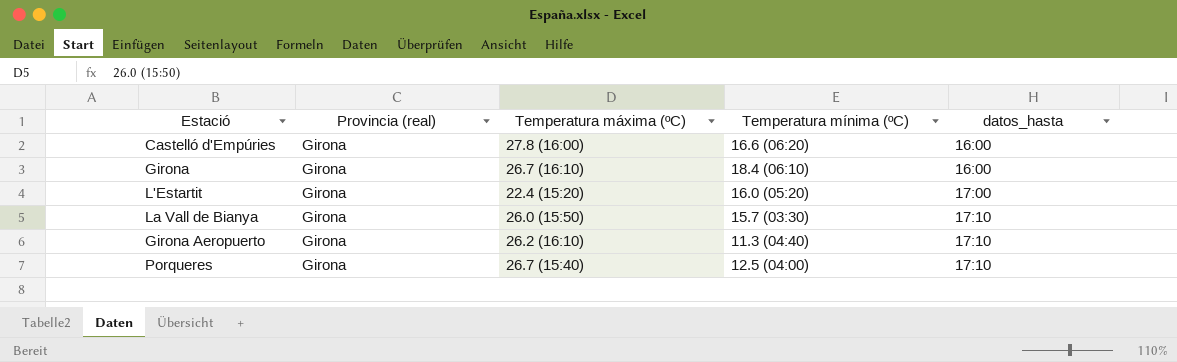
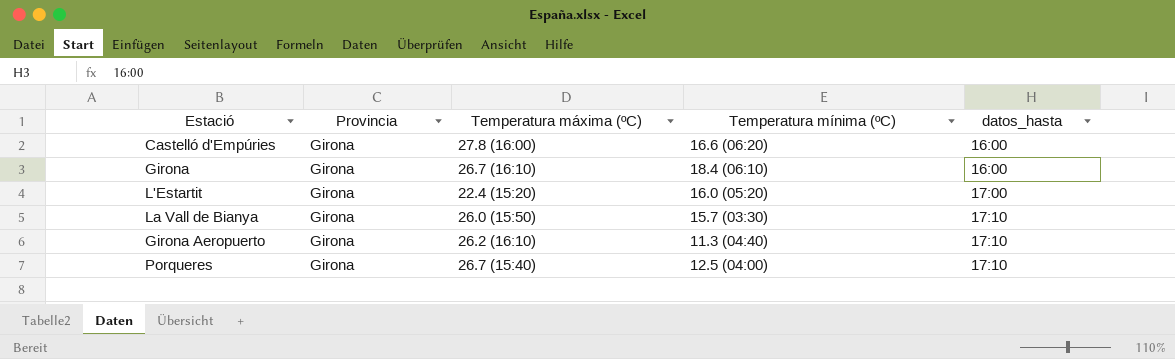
column name: Provincia (real) -> Provincia

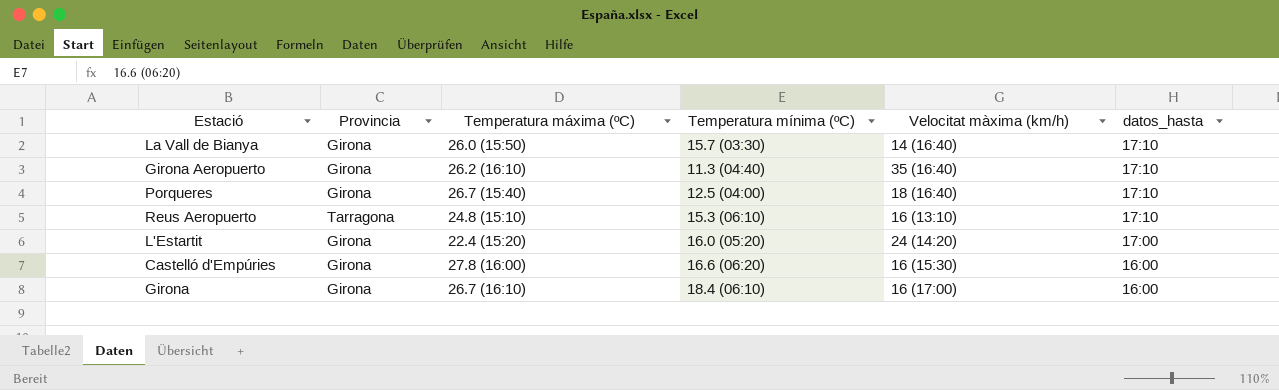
row order: datos_hasta ascending -> datos_hasta descending
column Velocitat màxima (km/h) | position: none -> 5
row Reus Aeropuerto: none -> Tarragona | 24.8 (15:10) | 15.3 (06:10) | 16 (13:10) | 17:10

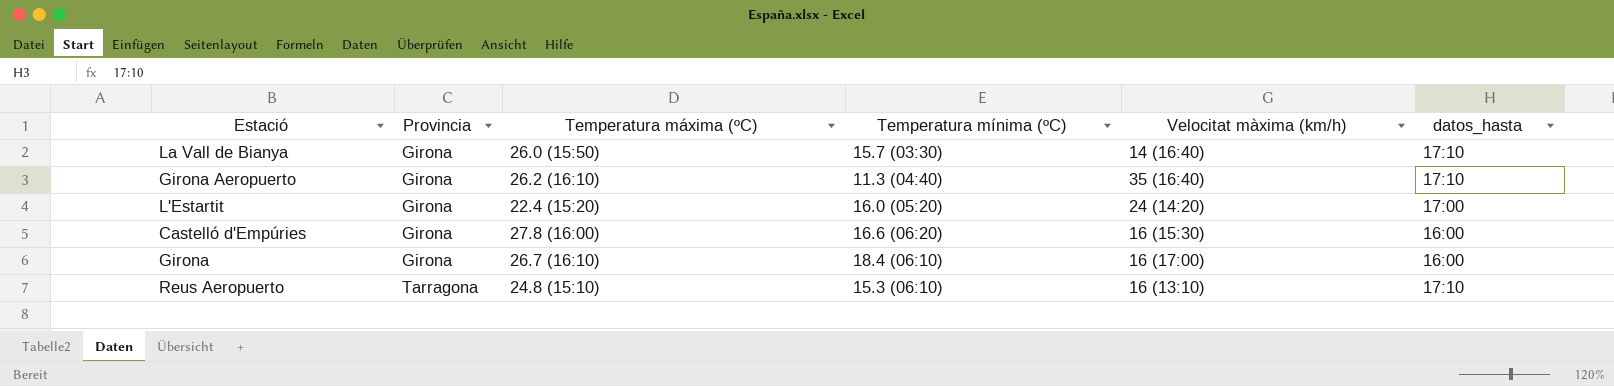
row order: datos_hasta descending -> Provincia ascending
row Porqueres: Girona | 26.7 (15:40) | 12.5 (04:00) | 18 (16:40) | 17:10 -> none

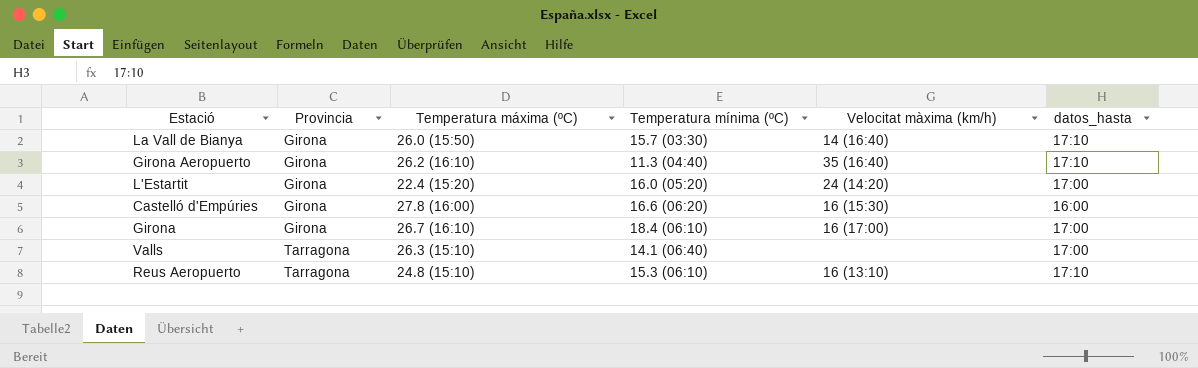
Girona | datos_hasta: 16:00 -> 17:00
row Valls: none -> Tarragona | 26.3 (15:10) | 14.1 (06:40) | none | 17:00

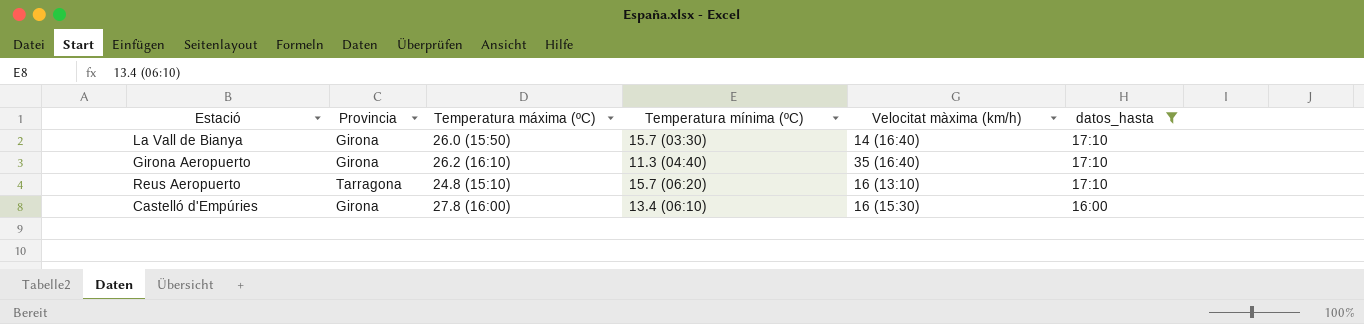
filter: none -> datos_hasta != 17:00
row order: Provincia ascending -> datos_hasta descending
Reus Aeropuerto | Temperatura mínima (ºC): 15.3 (06:10) -> 15.7 (06:20)
Castelló d'Empúries | Temperatura mínima (ºC): 16.6 (06:20) -> 13.4 (06:10)

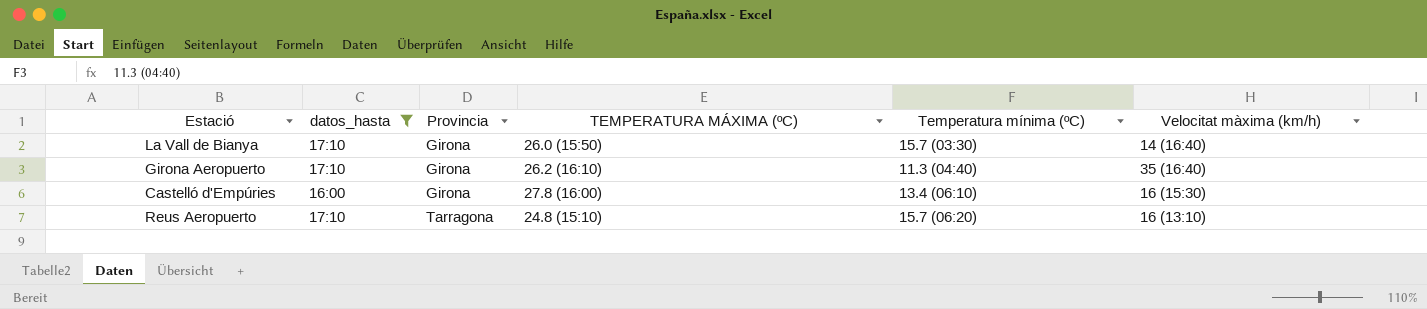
row order: datos_hasta descending -> Provincia ascending
column datos_hasta | position: 6 -> 2
column name: Temperatura máxima (ºC) -> TEMPERATURA MÁXIMA (ºC)

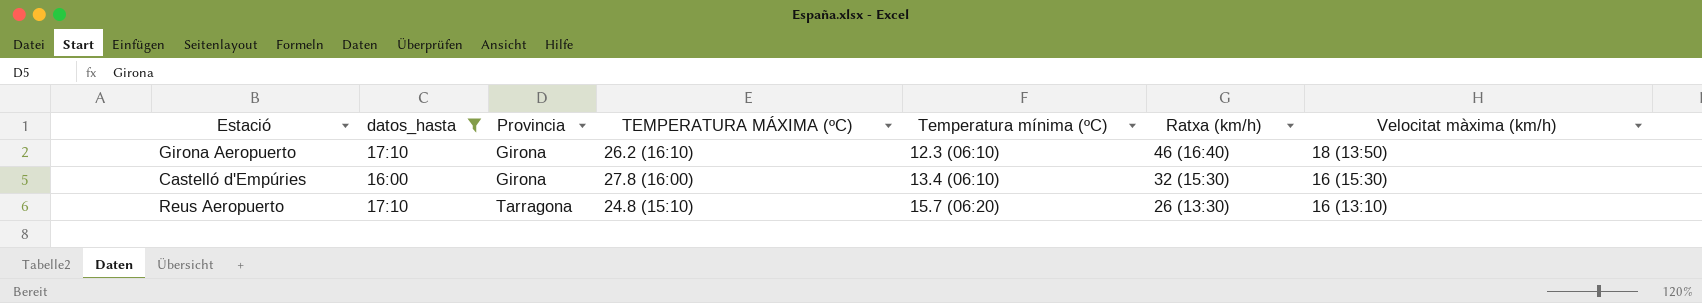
column Ratxa (km/h) | position: none -> 6
row La Vall de Bianya: 17:10 | Girona | 26.0 (15:50) | 15.7 (03:30) | 14 (16:40) -> none
Girona Aeropuerto | Temperatura mínima (ºC): 11.3 (04:40) -> 12.3 (06:10)
Girona Aeropuerto | Velocitat màxima (km/h): 35 (16:40) -> 18 (13:50)

